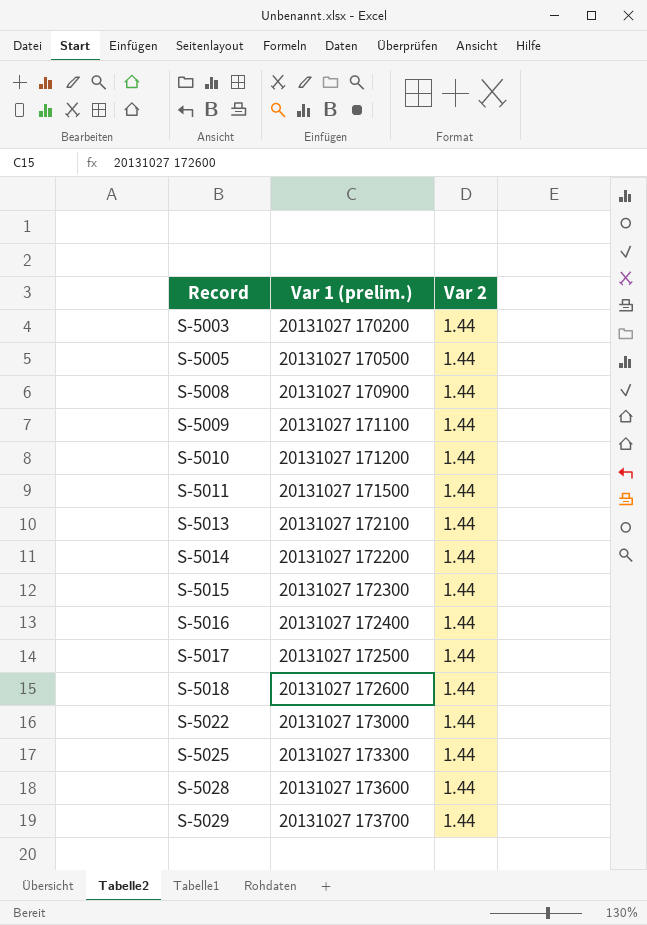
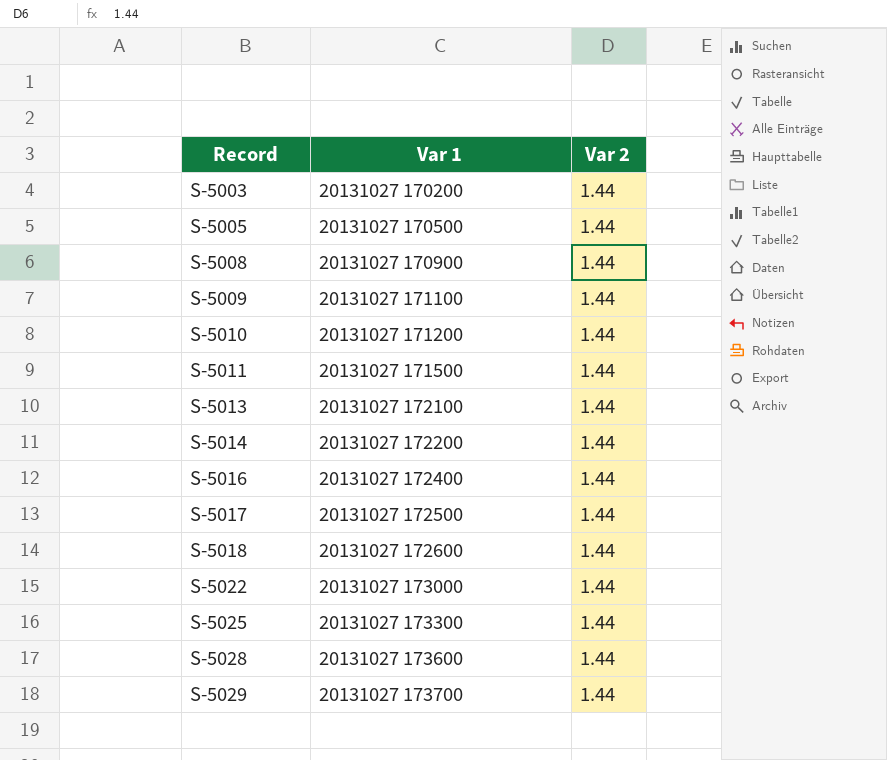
column name: Var 1 (prelim.) -> Var 1
row S-5015: 20131027 172300 | 1.44 -> none

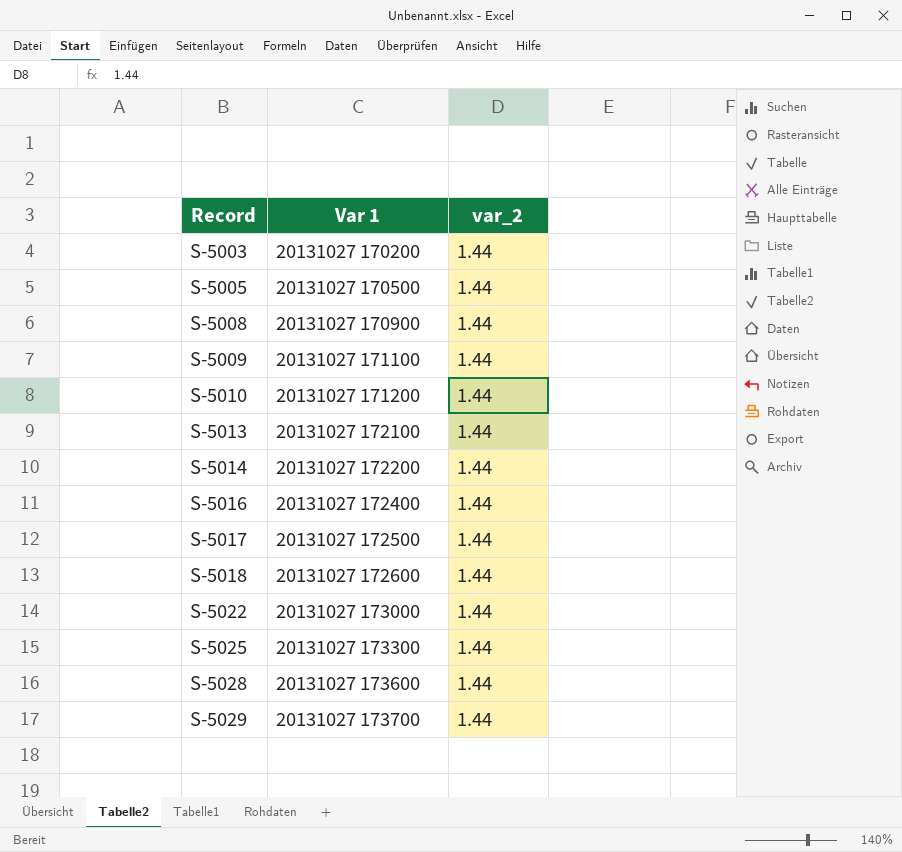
column name: Var 2 -> var_2
row S-5011: 20131027 171500 | 1.44 -> none

